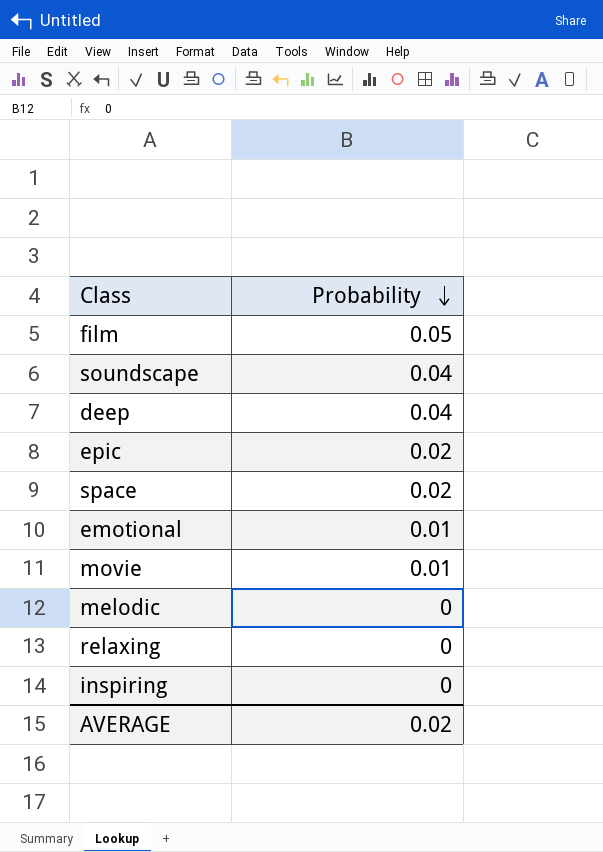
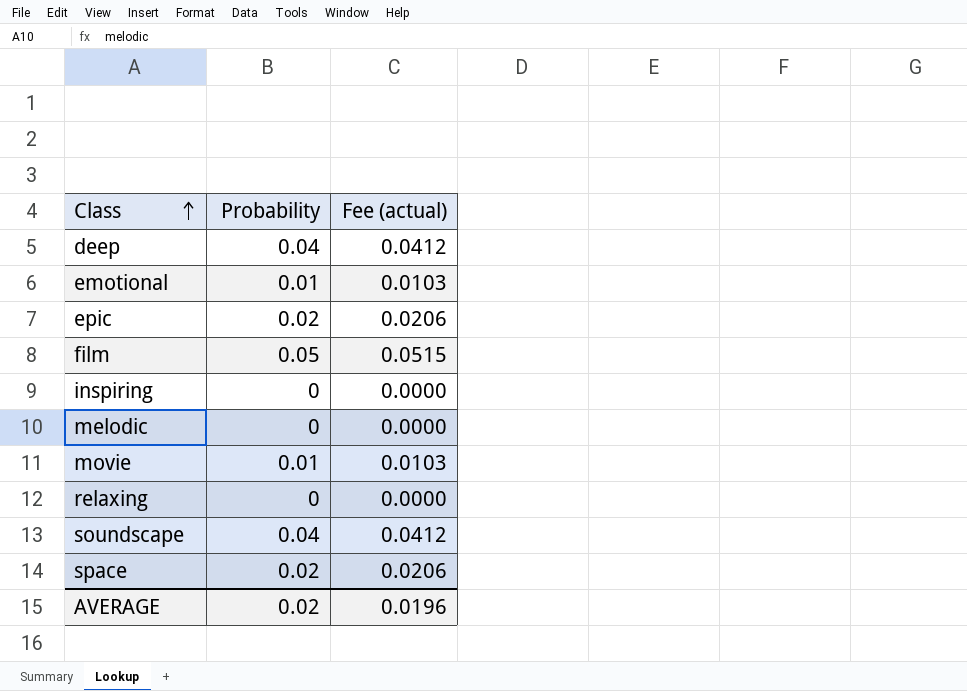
row order: Probability descending -> Class ascending
column Fee (actual) | formula: none -> [Probability] * 1.03

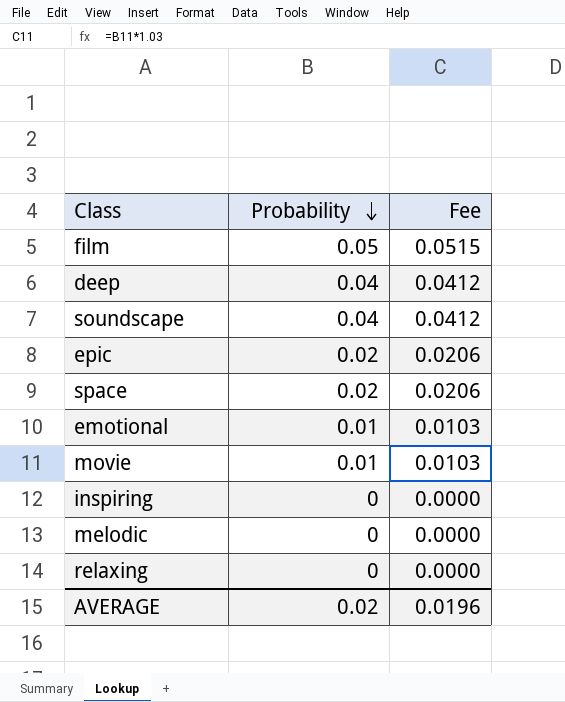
row order: Class ascending -> Probability descending
column name: Fee (actual) -> Fee

